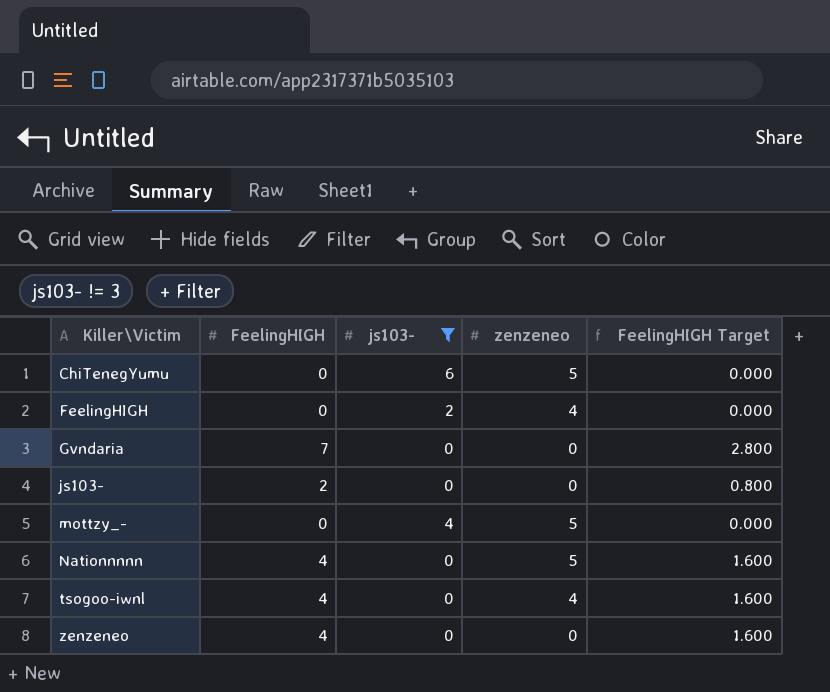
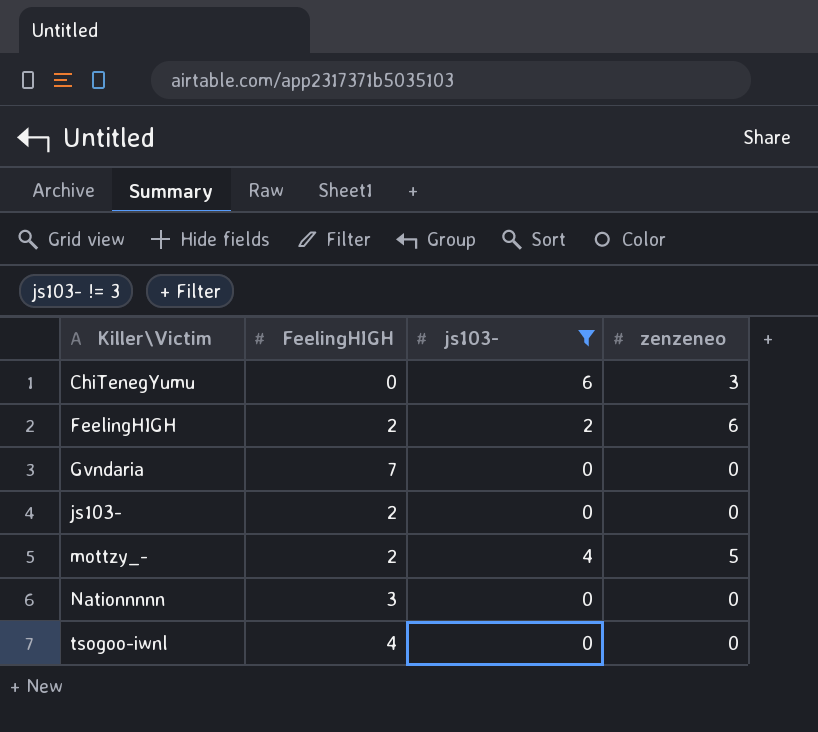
column FeelingHIGH Target | formula: [FeelingHIGH] * 0.4 -> none
row zenzeneo: 4 | 0 | 0 | 1.600 -> none
ChiTenegYumu | zenzeneo: 5 -> 3
FeelingHIGH | FeelingHIGH: 0 -> 2
FeelingHIGH | zenzeneo: 4 -> 6
mottzy_- | FeelingHIGH: 0 -> 2
Nationnnnn | FeelingHIGH: 4 -> 3
Nationnnnn | zenzeneo: 5 -> 0
tsogoo-iwnl | zenzeneo: 4 -> 0

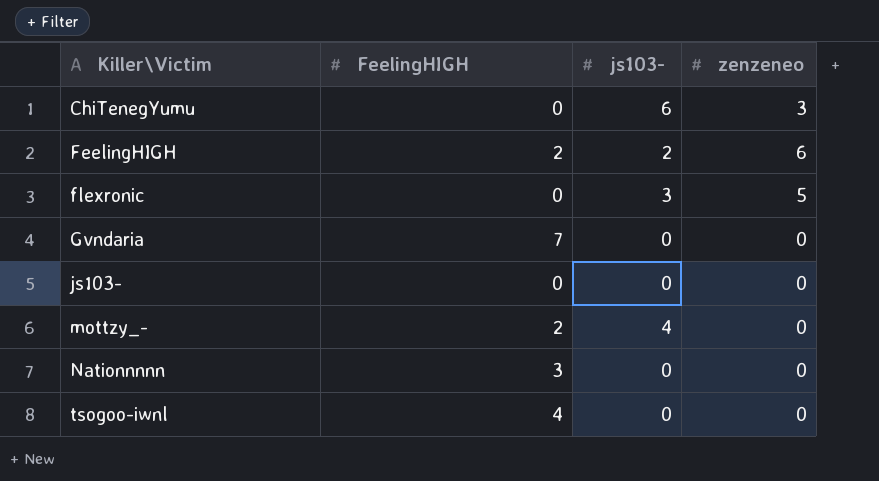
filter: js103- != 3 -> none
js103- | FeelingHIGH: 2 -> 0
mottzy_- | zenzeneo: 5 -> 0

